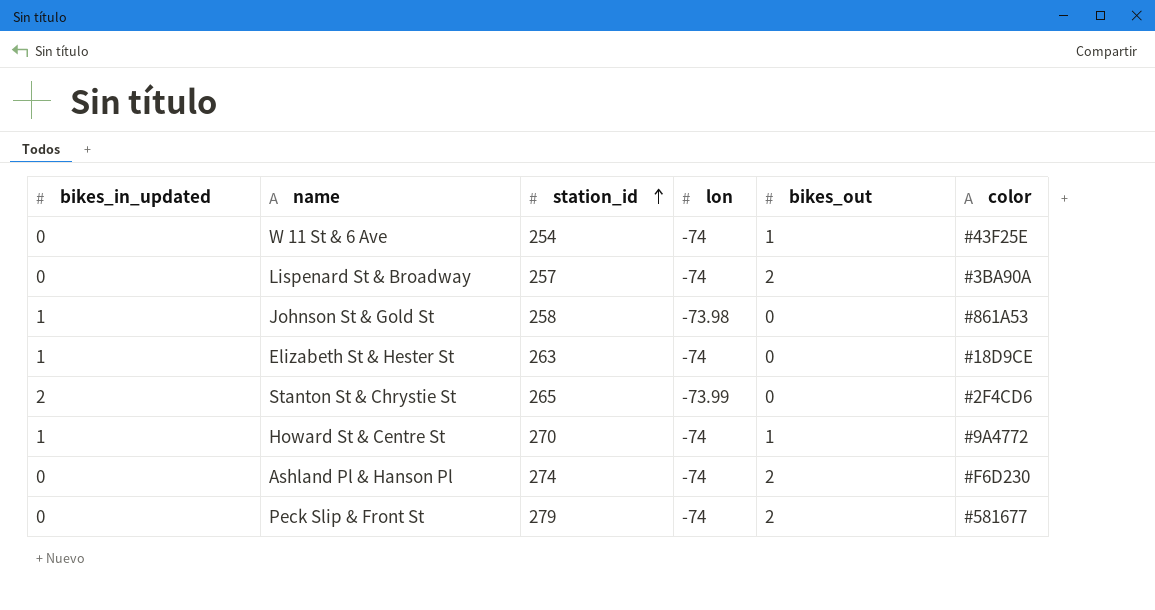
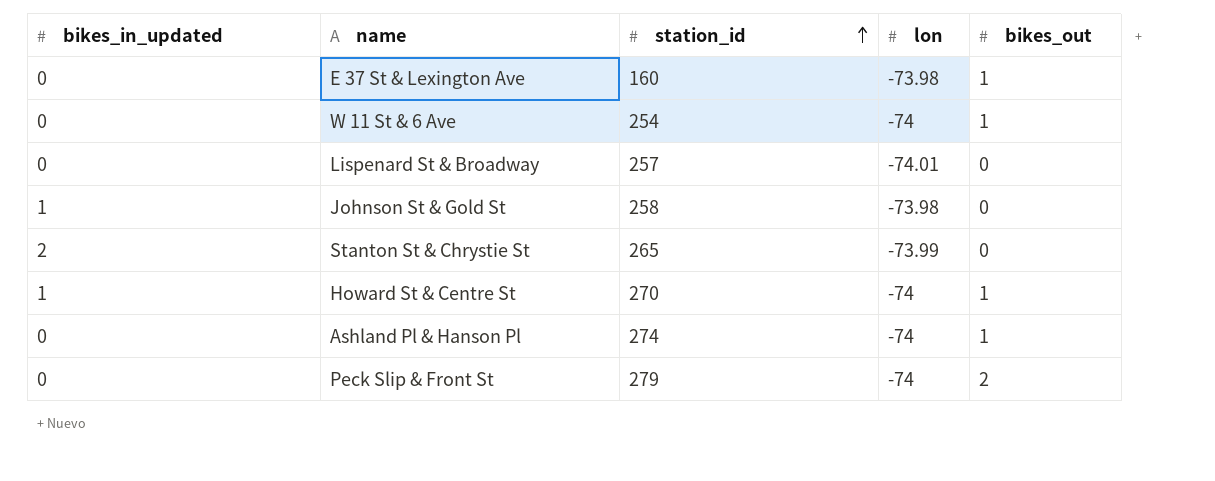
column color | position: 6 -> none
row Elizabeth St & Hester St: 1 | 263 | -74 | 0 | #18D9CE -> none
row E 37 St & Lexington Ave: none -> 0 | 160 | -73.98 | 1
Lispenard St & Broadway | lon: -74 -> -74.01
Lispenard St & Broadway | bikes_out: 2 -> 0
Ashland Pl & Hanson Pl | bikes_out: 2 -> 1

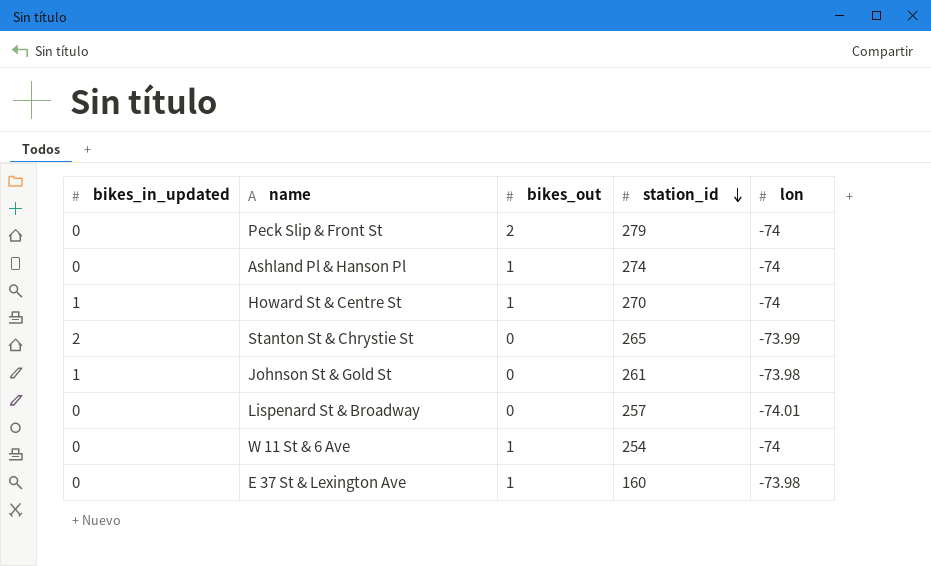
row order: station_id ascending -> station_id descending
column bikes_out | position: 5 -> 3
Johnson St & Gold St | station_id: 258 -> 261

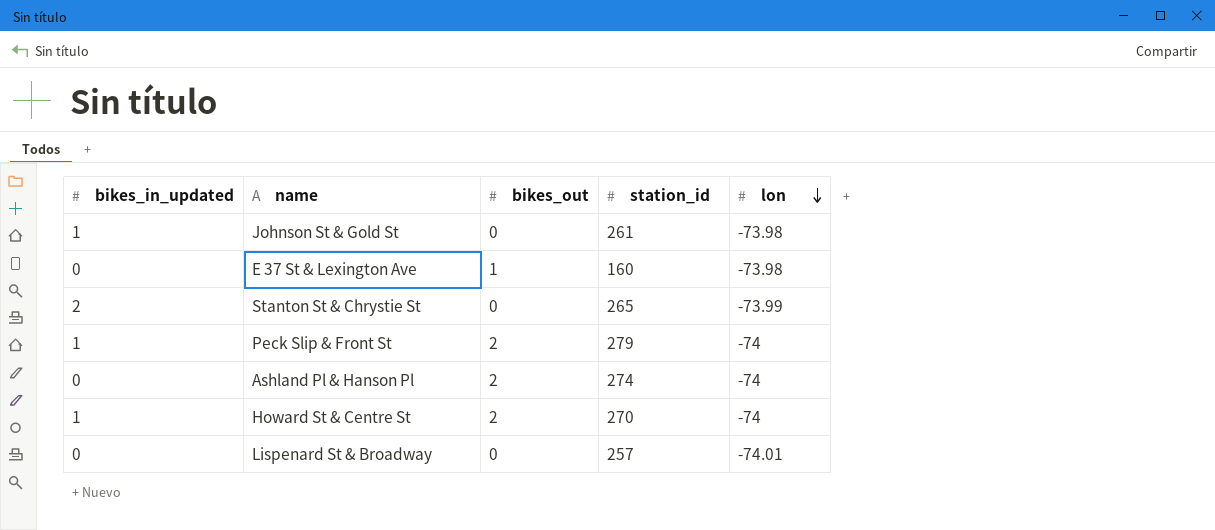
row order: station_id descending -> lon descending
row W 11 St & 6 Ave: 0 | 1 | 254 | -74 -> none
Peck Slip & Front St | bikes_in_updated: 0 -> 1
Ashland Pl & Hanson Pl | bikes_out: 1 -> 2
Howard St & Centre St | bikes_out: 1 -> 2

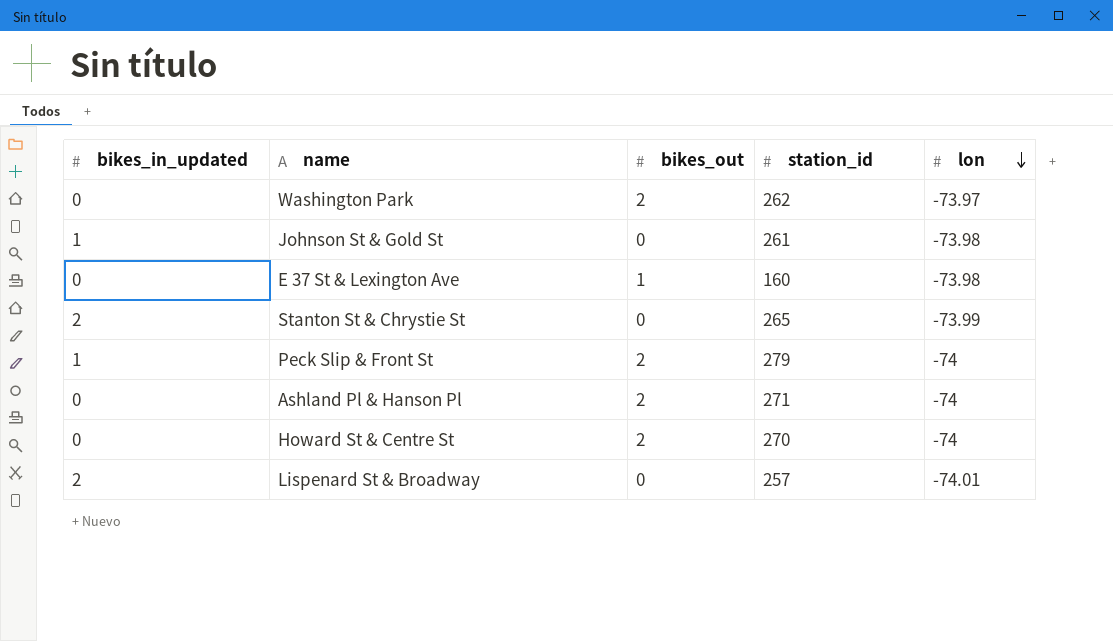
row Washington Park: none -> 0 | 2 | 262 | -73.97
Ashland Pl & Hanson Pl | station_id: 274 -> 271
Howard St & Centre St | bikes_in_updated: 1 -> 0
Lispenard St & Broadway | bikes_in_updated: 0 -> 2

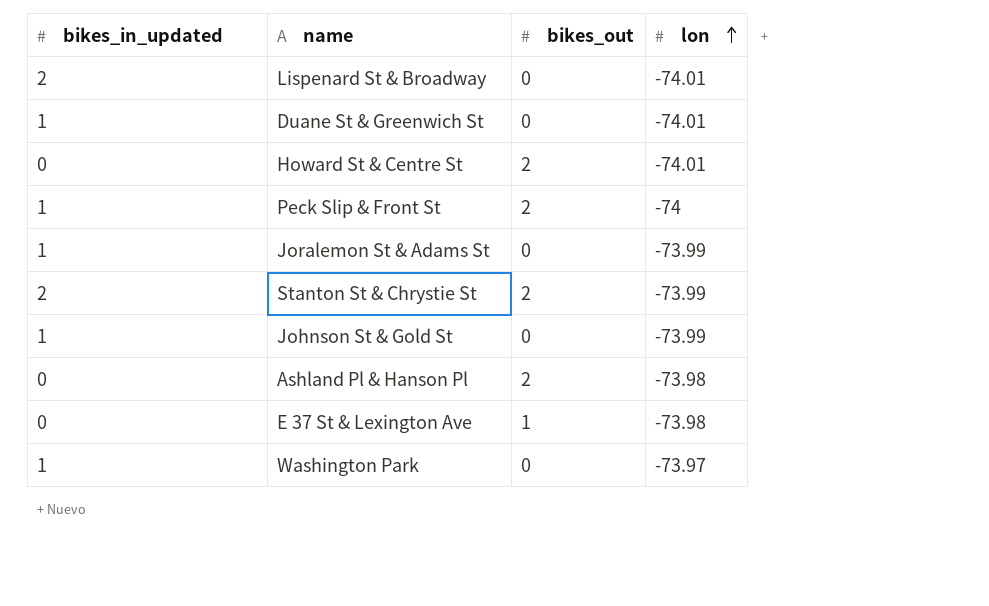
row order: lon descending -> lon ascending
column station_id | position: 4 -> none
row Duane St & Greenwich St: none -> 1 | 0 | -74.01
Howard St & Centre St | lon: -74 -> -74.01
row Joralemon St & Adams St: none -> 1 | 0 | -73.99
Stanton St & Chrystie St | bikes_out: 0 -> 2
Johnson St & Gold St | lon: -73.98 -> -73.99
Ashland Pl & Hanson Pl | lon: -74 -> -73.98
Washington Park | bikes_in_updated: 0 -> 1
Washington Park | bikes_out: 2 -> 0

